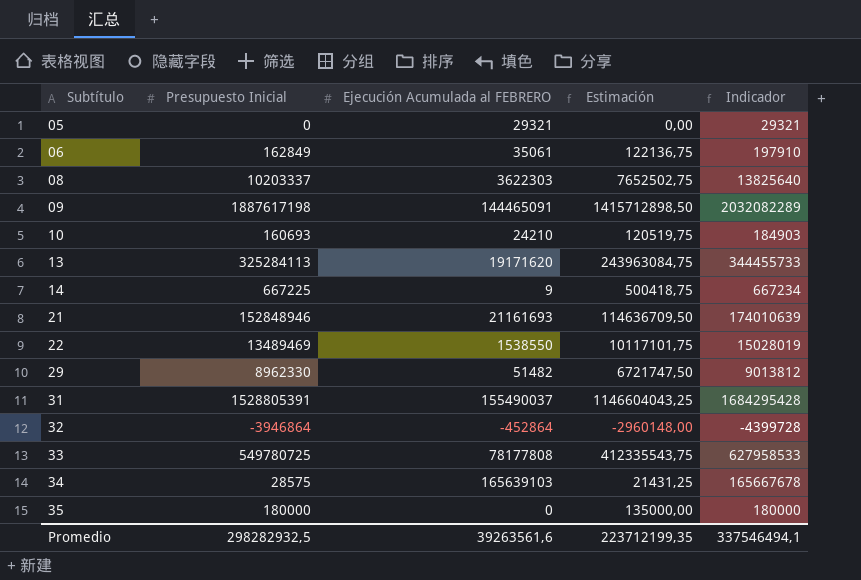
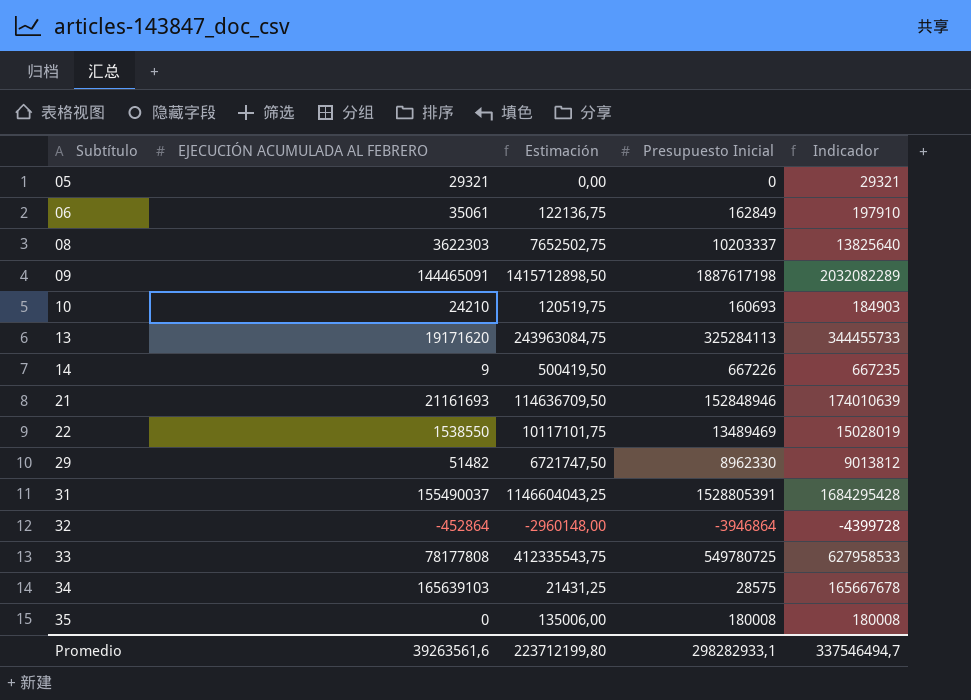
column name: Ejecución Acumulada al FEBRERO -> EJECUCIÓN ACUMULADA AL FEBRERO
column Presupuesto Inicial | position: 2 -> 4
14 | Estimación: 500418,75 -> 500419,50
14 | Presupuesto Inicial: 667225 -> 667226
14 | Indicador: 667234 -> 667235
35 | Estimación: 135000,00 -> 135006,00
35 | Presupuesto Inicial: 180000 -> 180008
35 | Indicador: 180000 -> 180008
Promedio | Estimación: 223712199,35 -> 223712199,80
Promedio | Presupuesto Inicial: 298282932,5 -> 298282933,1
Promedio | Indicador: 337546494,1 -> 337546494,7

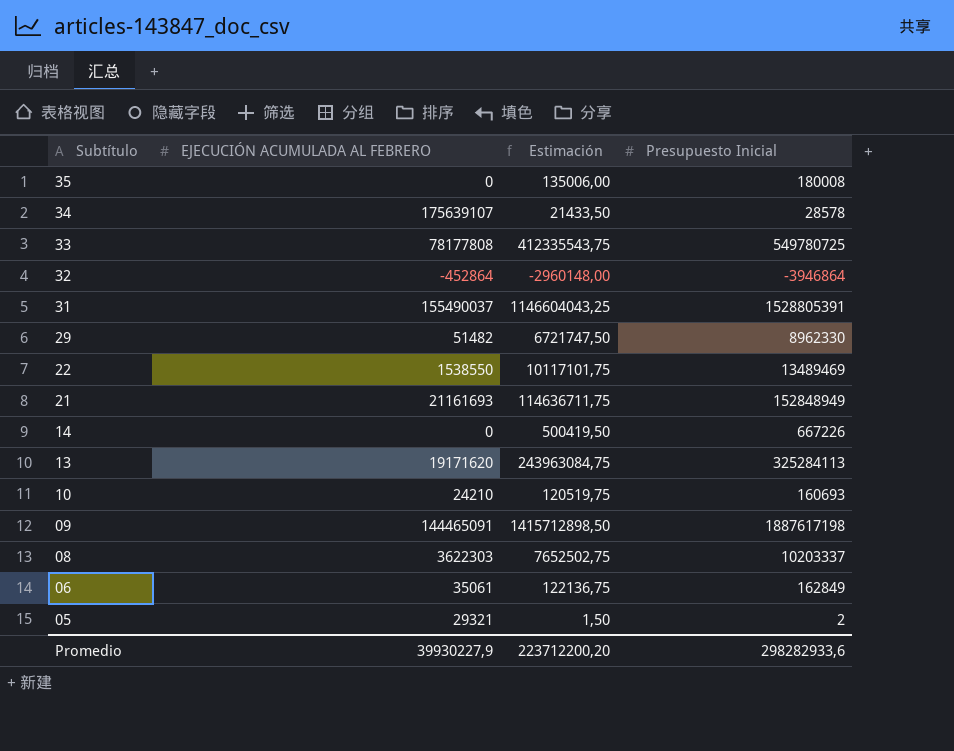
row order: Subtítulo ascending -> Subtítulo descending
column Indicador | formula: [EJECUCIÓN ACUMULADA AL FEBRERO] + [Presupuesto Inicial] -> none
34 | EJECUCIÓN ACUMULADA AL FEBRERO: 165639103 -> 175639107
34 | Estimación: 21431,25 -> 21433,50
34 | Presupuesto Inicial: 28575 -> 28578
21 | Estimación: 114636709,50 -> 114636711,75
21 | Presupuesto Inicial: 152848946 -> 152848949
14 | EJECUCIÓN ACUMULADA AL FEBRERO: 9 -> 0
05 | Estimación: 0,00 -> 1,50
05 | Presupuesto Inicial: 0 -> 2
Promedio | EJECUCIÓN ACUMULADA AL FEBRERO: 39263561,6 -> 39930227,9
Promedio | Estimación: 223712199,80 -> 223712200,20
Promedio | Presupuesto Inicial: 298282933,1 -> 298282933,6

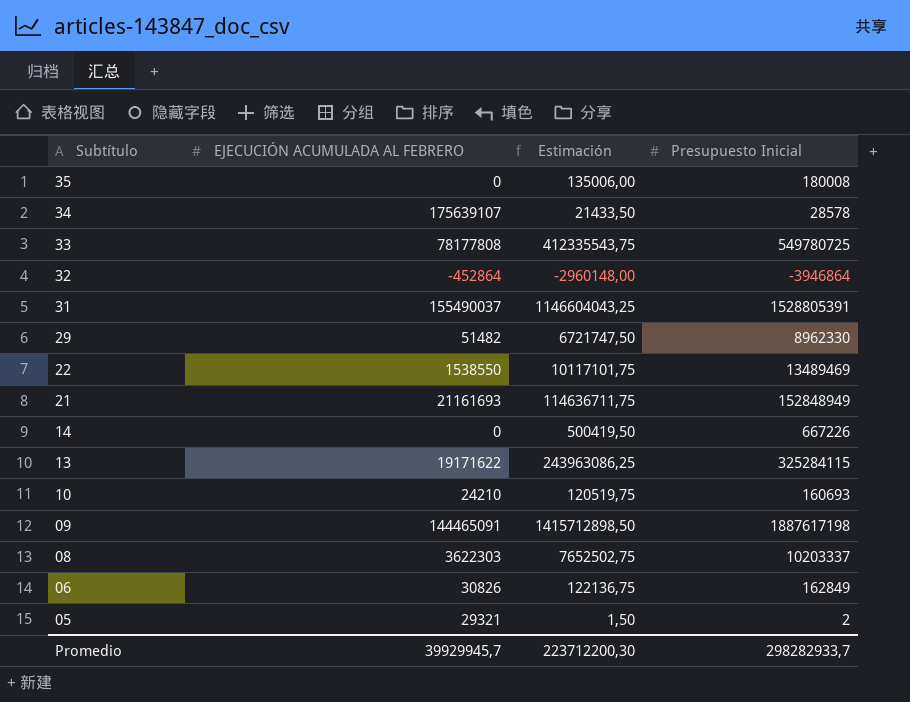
13 | EJECUCIÓN ACUMULADA AL FEBRERO: 19171620 -> 19171622
13 | Estimación: 243963084,75 -> 243963086,25
13 | Presupuesto Inicial: 325284113 -> 325284115
06 | EJECUCIÓN ACUMULADA AL FEBRERO: 35061 -> 30826
Promedio | EJECUCIÓN ACUMULADA AL FEBRERO: 39930227,9 -> 39929945,7
Promedio | Estimación: 223712200,20 -> 223712200,30
Promedio | Presupuesto Inicial: 298282933,6 -> 298282933,7

